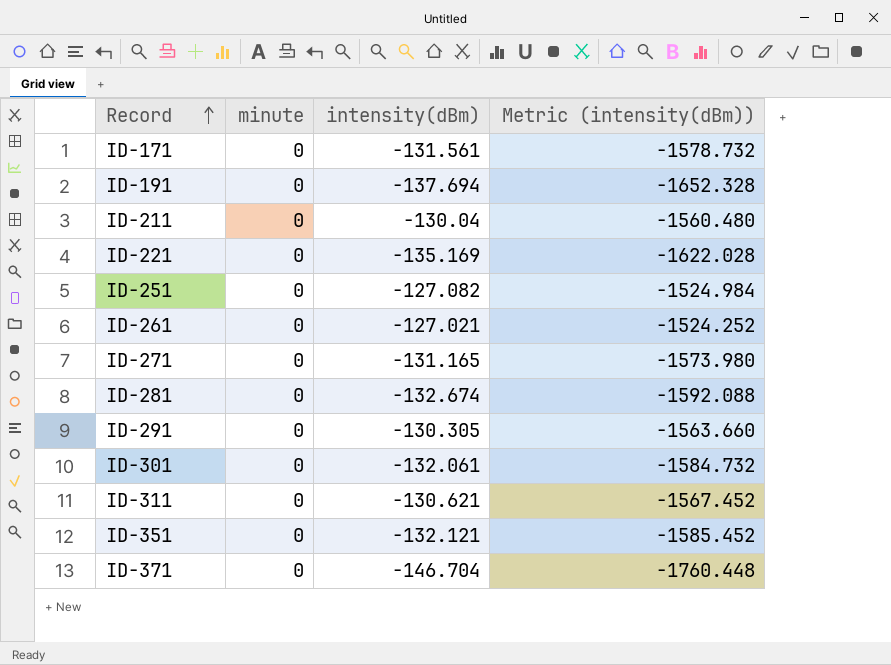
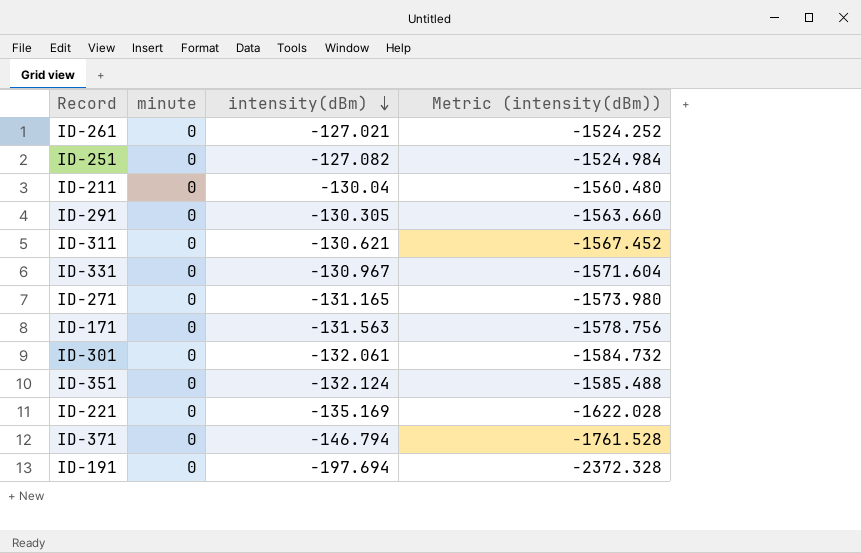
row order: Record ascending -> intensity(dBm) descending
row ID-281: 0 | -132.674 | -1592.088 -> none
row ID-331: none -> 0 | -130.967 | -1571.604
ID-171 | intensity(dBm): -131.561 -> -131.563
ID-171 | Metric (intensity(dBm)): -1578.732 -> -1578.756
ID-351 | intensity(dBm): -132.121 -> -132.124
ID-351 | Metric (intensity(dBm)): -1585.452 -> -1585.488
ID-371 | intensity(dBm): -146.704 -> -146.794
ID-371 | Metric (intensity(dBm)): -1760.448 -> -1761.528
ID-191 | intensity(dBm): -137.694 -> -197.694
ID-191 | Metric (intensity(dBm)): -1652.328 -> -2372.328

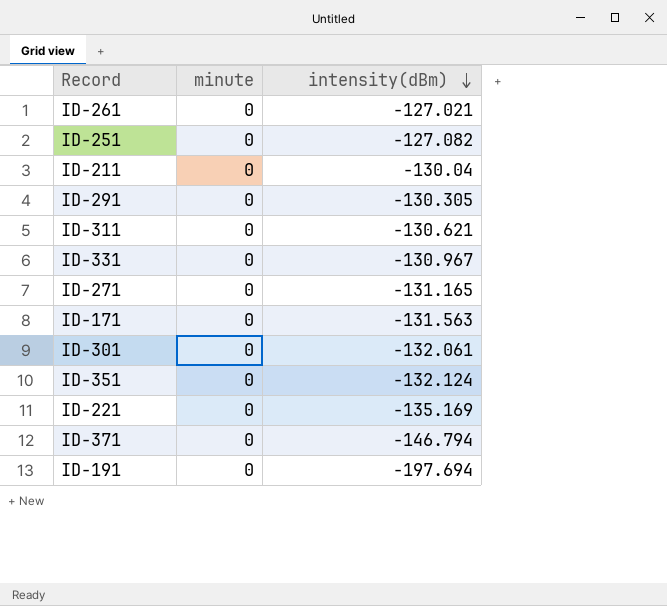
column Metric (intensity(dBm)) | formula: [intensity(dBm)] * 12 -> none

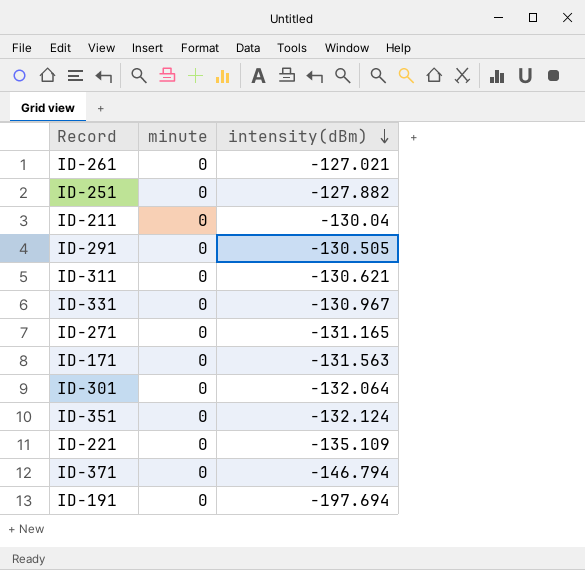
ID-251 | intensity(dBm): -127.082 -> -127.882
ID-291 | intensity(dBm): -130.305 -> -130.505
ID-301 | intensity(dBm): -132.061 -> -132.064
ID-221 | intensity(dBm): -135.169 -> -135.109

